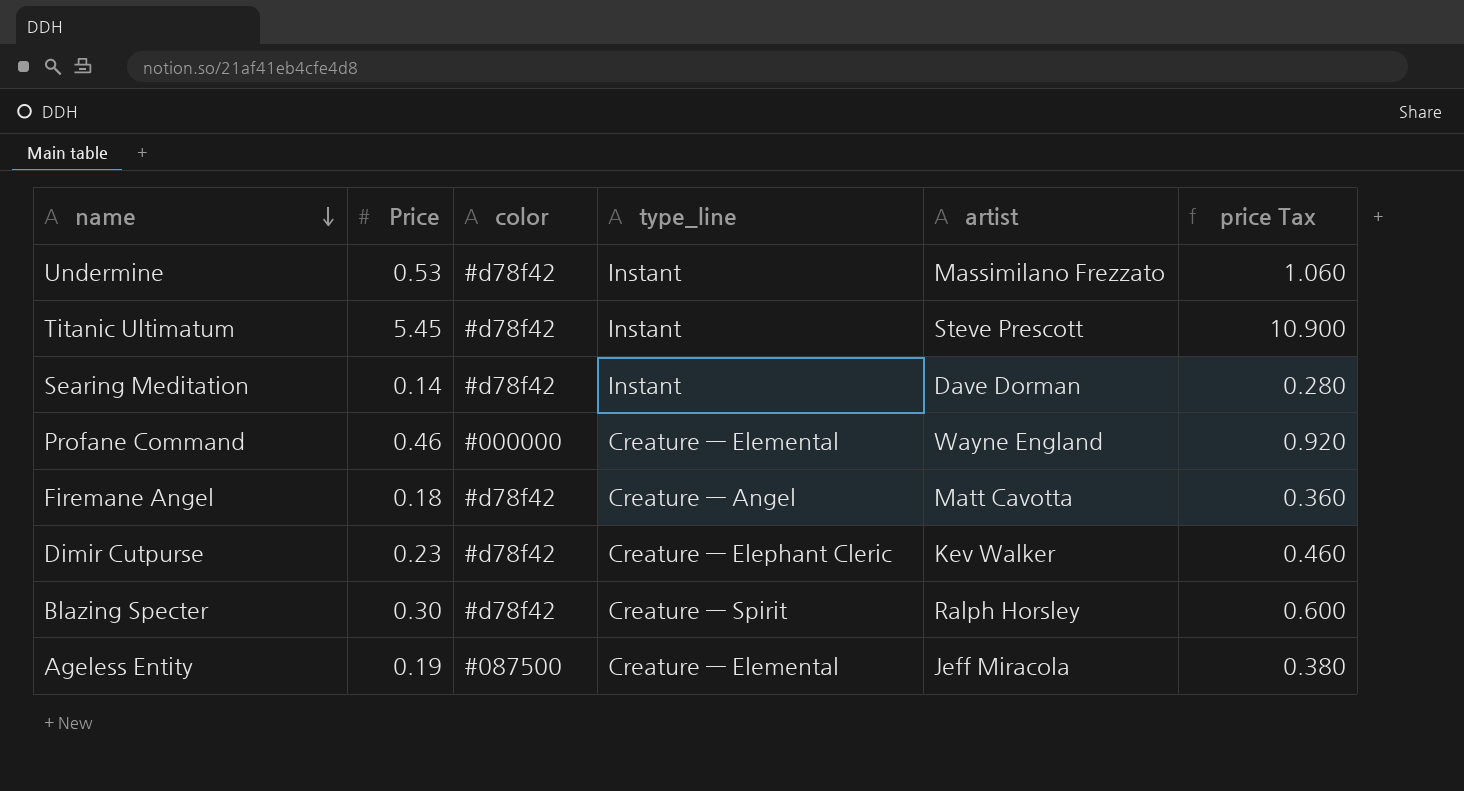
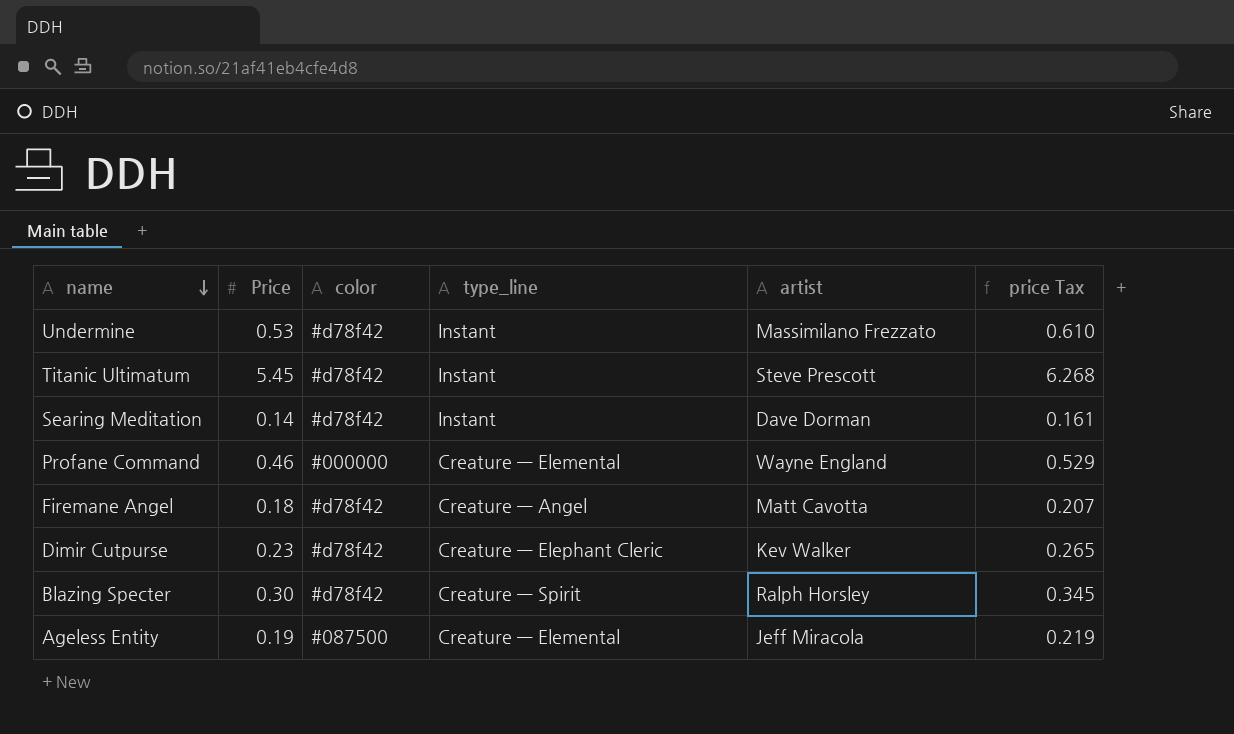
column price Tax | formula: [Price] * 2 -> [Price] * 1.15

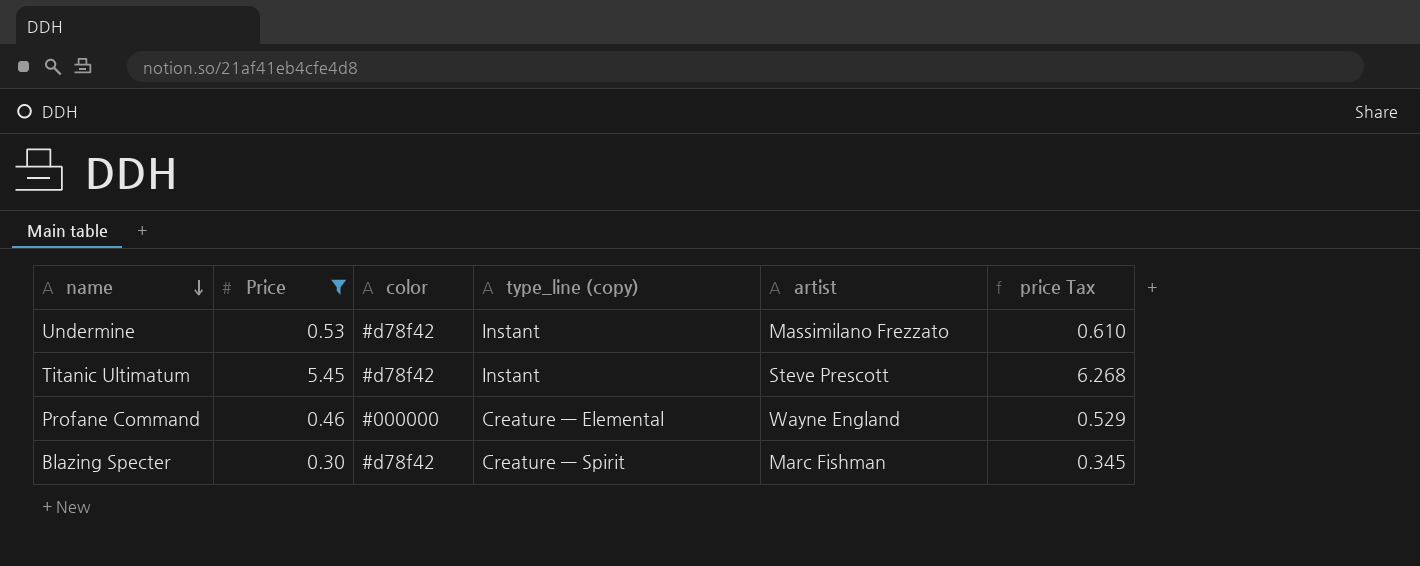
filter: none -> Price >= 0.30
column name: type_line -> type_line (copy)
Blazing Specter | artist: Ralph Horsley -> Marc Fishman

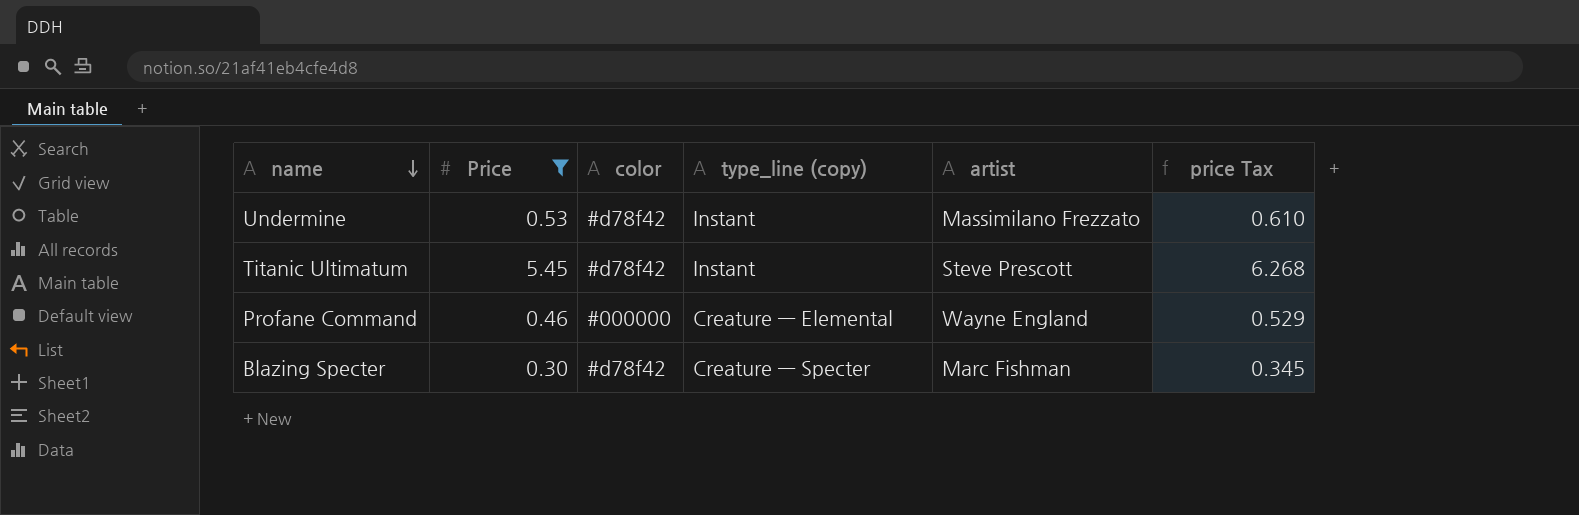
Blazing Specter | type_line (copy): Creature — Spirit -> Creature — Specter

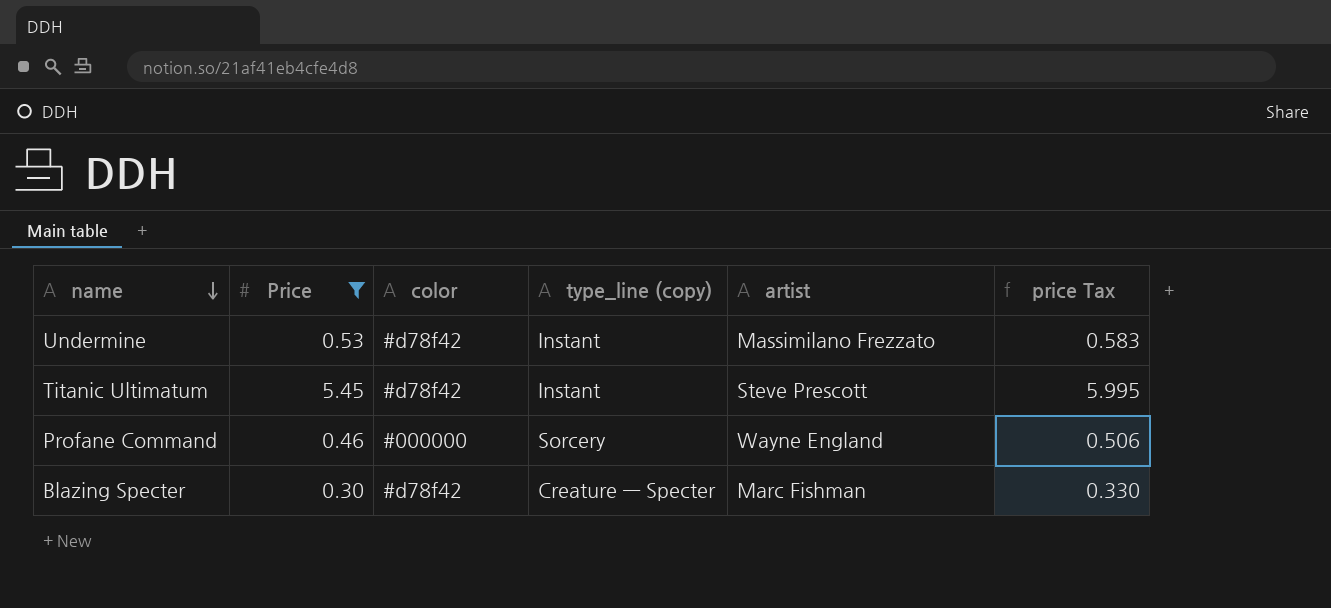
column price Tax | formula: [Price] * 1.15 -> [Price] * 1.1
Profane Command | type_line (copy): Creature — Elemental -> Sorcery

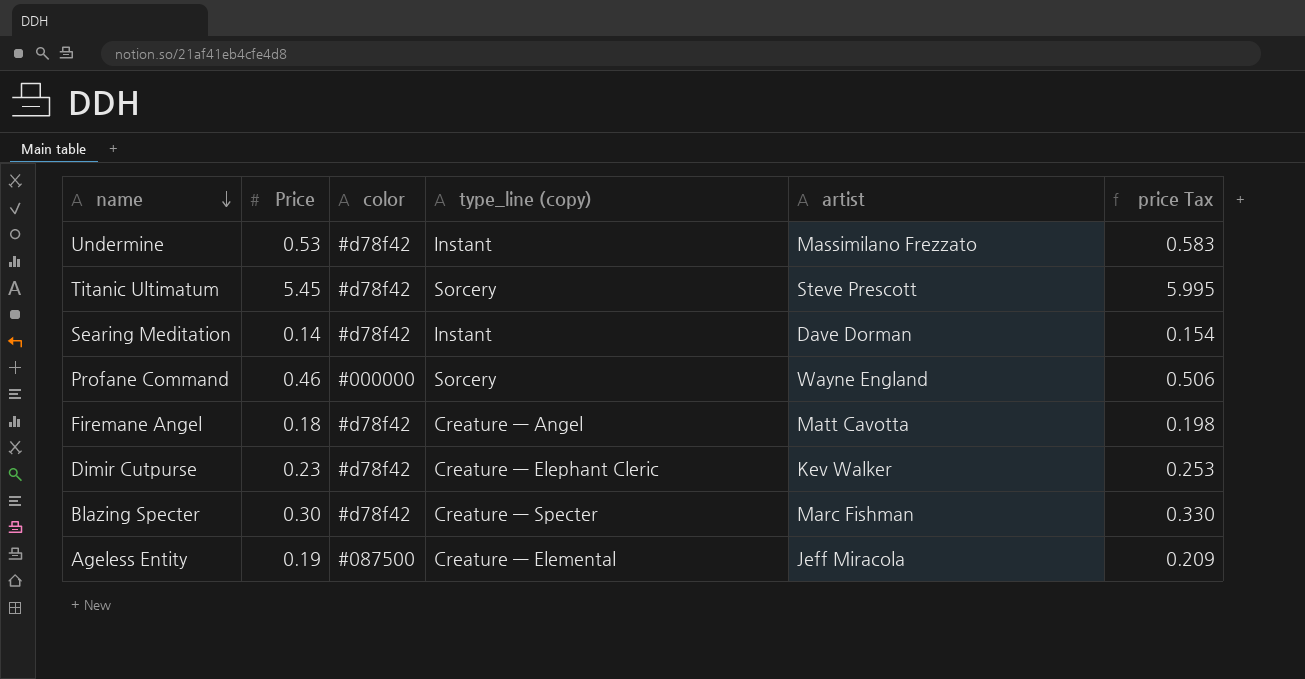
filter: Price >= 0.30 -> none
Titanic Ultimatum | type_line (copy): Instant -> Sorcery

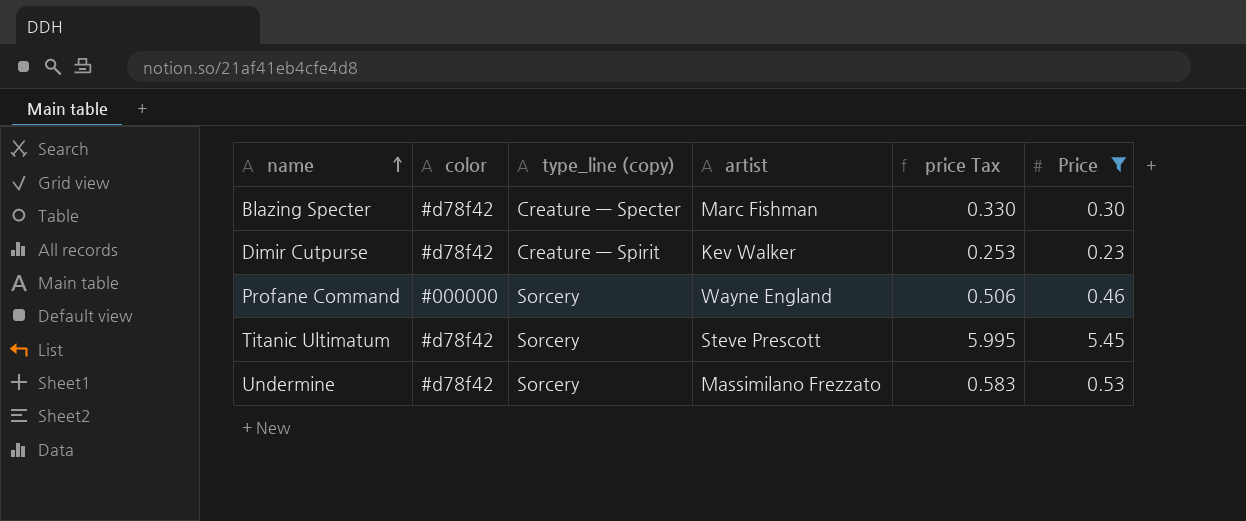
filter: none -> Price >= 0.23
row order: name descending -> name ascending
column Price | position: 2 -> 6
Dimir Cutpurse | type_line (copy): Creature — Elephant Cleric -> Creature — Spirit
Undermine | type_line (copy): Instant -> Sorcery

